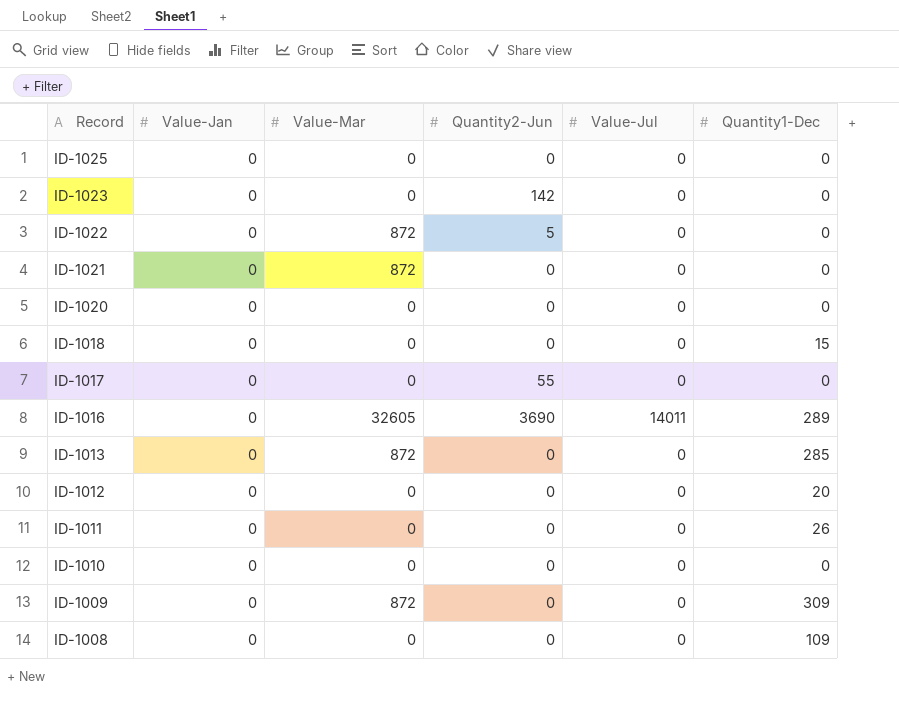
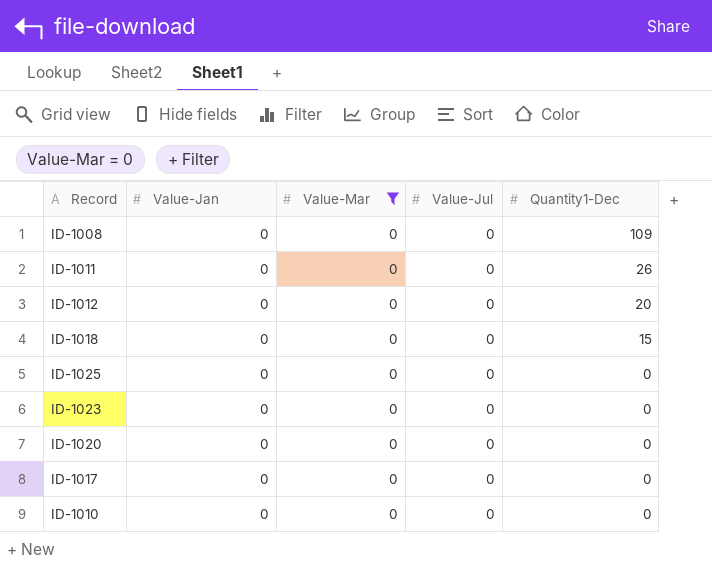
filter: none -> Value-Mar = 0
row order: Record descending -> Quantity1-Dec descending
column Quantity2-Jun | position: 4 -> none

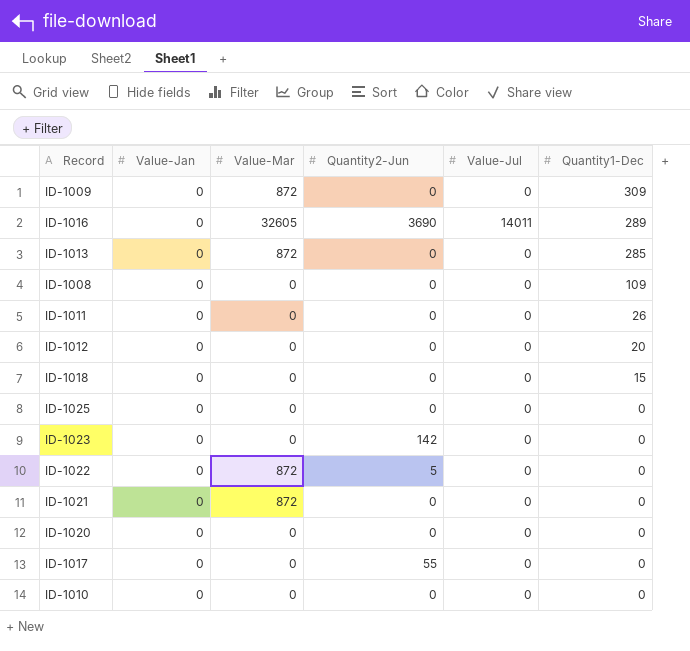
filter: Value-Mar = 0 -> none
column Quantity2-Jun | position: none -> 4

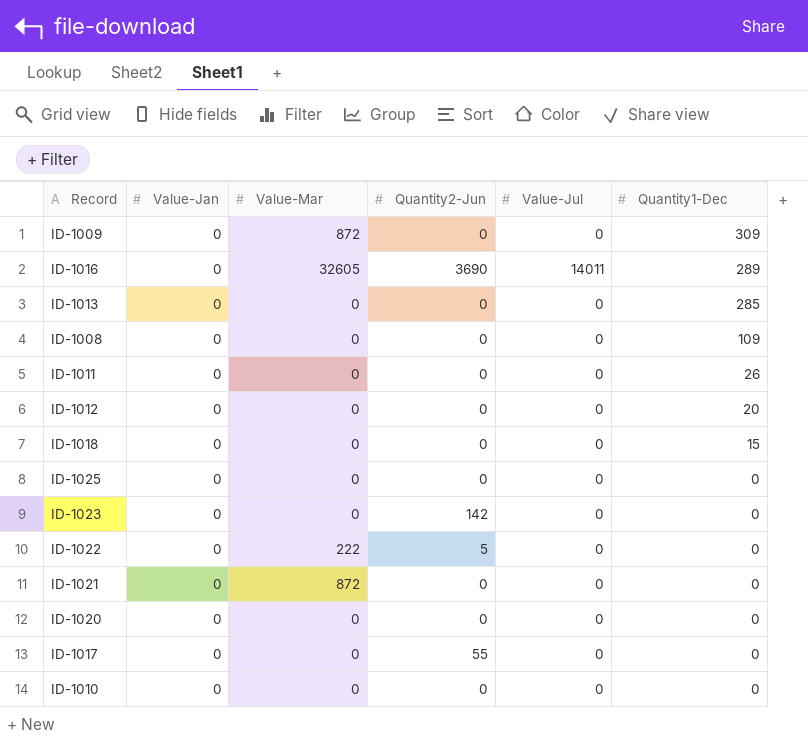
ID-1013 | Value-Mar: 872 -> 0
ID-1022 | Value-Mar: 872 -> 222

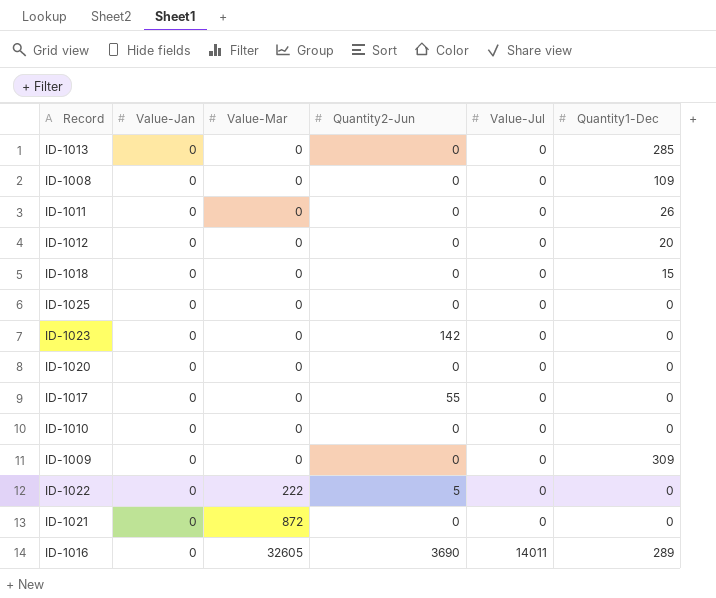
row order: Quantity1-Dec descending -> Value-Mar ascending
ID-1009 | Value-Mar: 872 -> 0

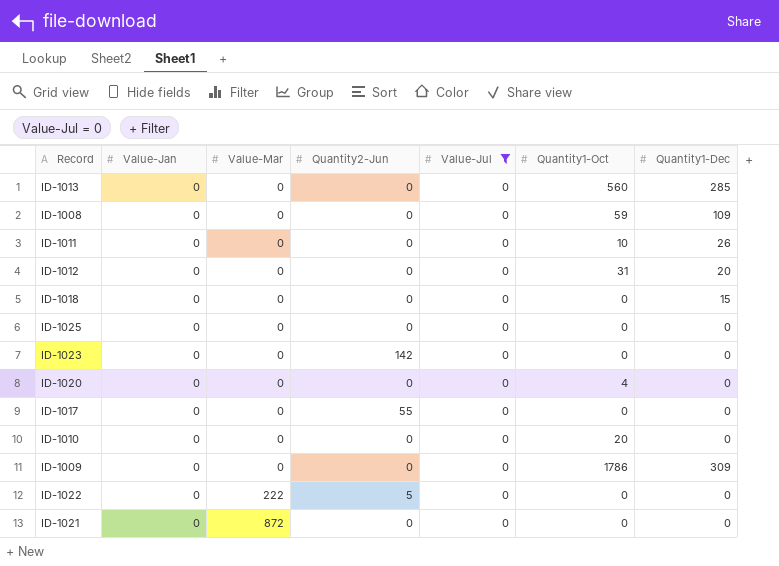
filter: none -> Value-Jul = 0
column Quantity1-Oct | position: none -> 6

